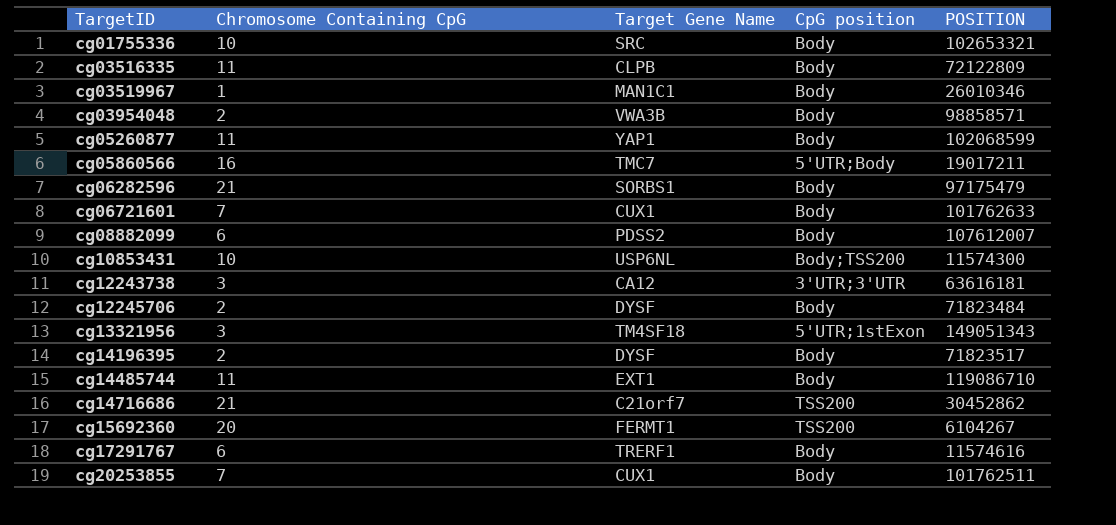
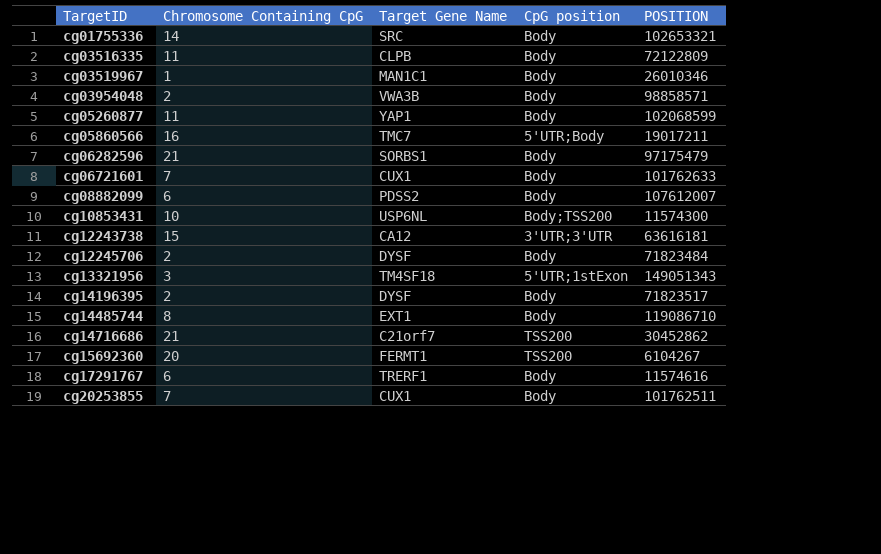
cg01755336 | Chromosome Containing CpG: 10 -> 14
cg12243738 | Chromosome Containing CpG: 3 -> 15
cg14485744 | Chromosome Containing CpG: 11 -> 8

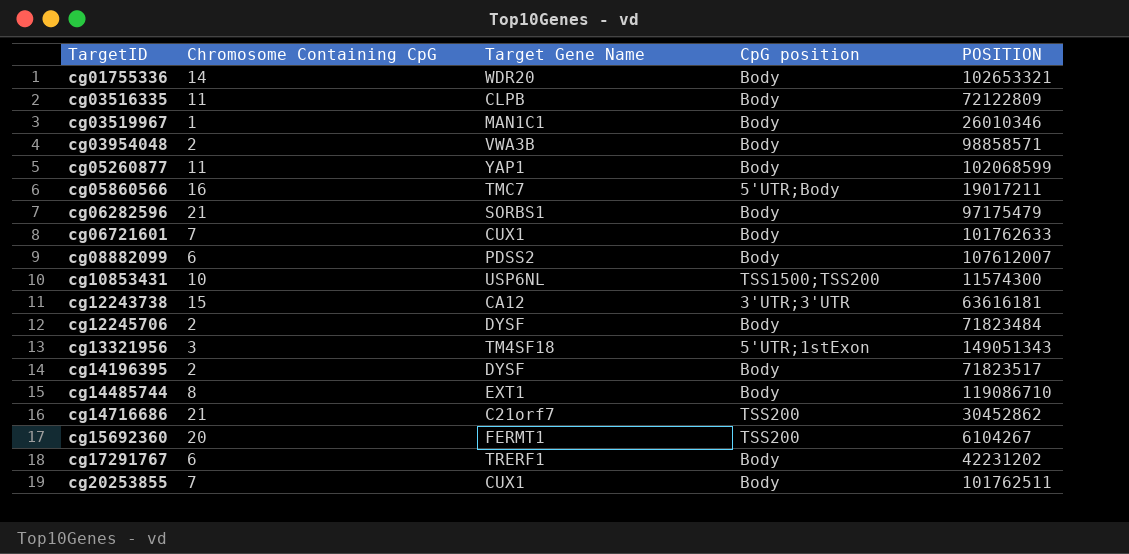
cg01755336 | Target Gene Name: SRC -> WDR20
cg10853431 | CpG position: Body;TSS200 -> TSS1500;TSS200
cg17291767 | POSITION: 11574616 -> 42231202

